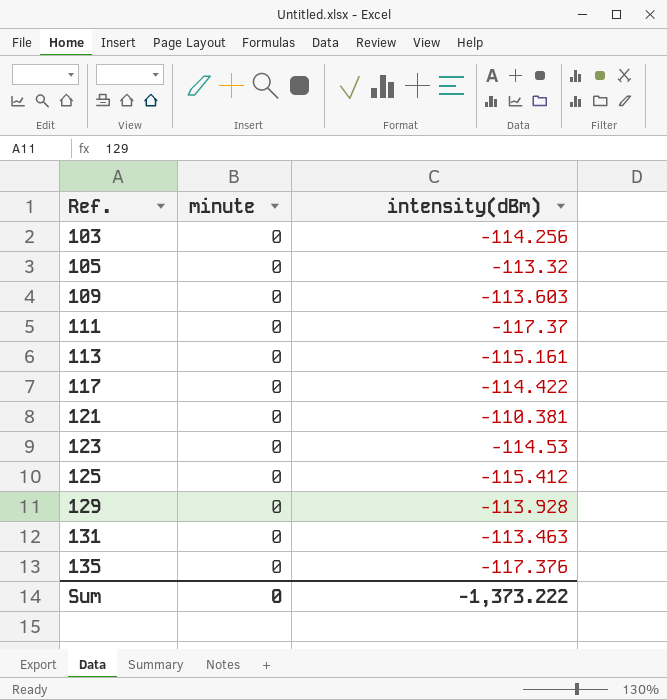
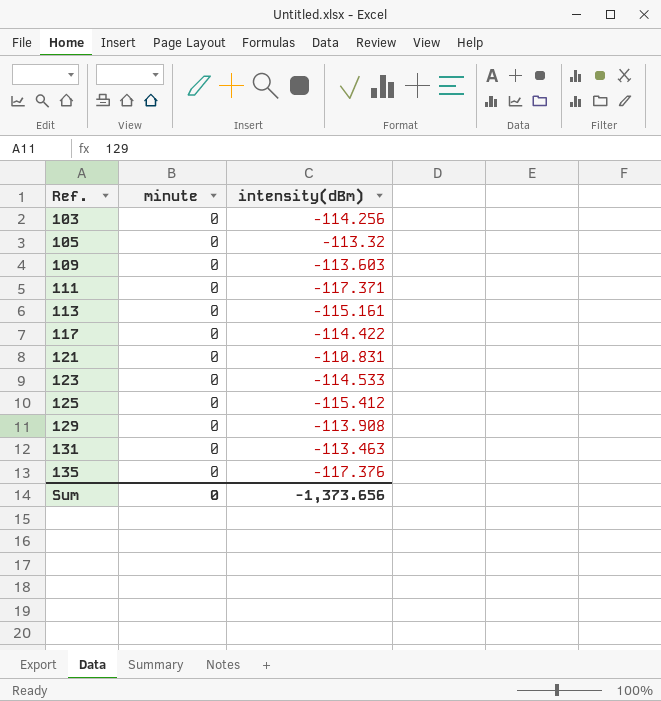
111 | intensity(dBm): -117.37 -> -117.371
121 | intensity(dBm): -110.381 -> -110.831
123 | intensity(dBm): -114.53 -> -114.533
129 | intensity(dBm): -113.928 -> -113.908
Sum | intensity(dBm): -1,373.222 -> -1,373.656

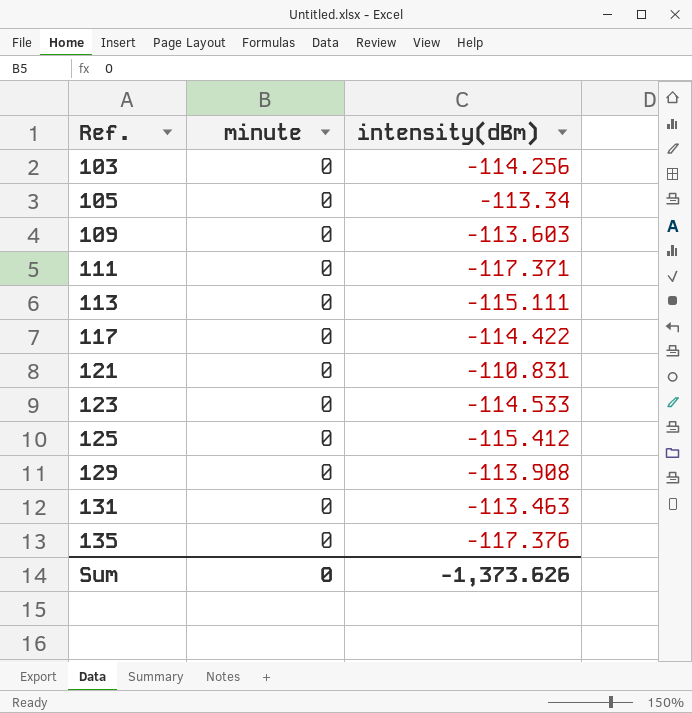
105 | intensity(dBm): -113.32 -> -113.34
113 | intensity(dBm): -115.161 -> -115.111
Sum | intensity(dBm): -1,373.656 -> -1,373.626

